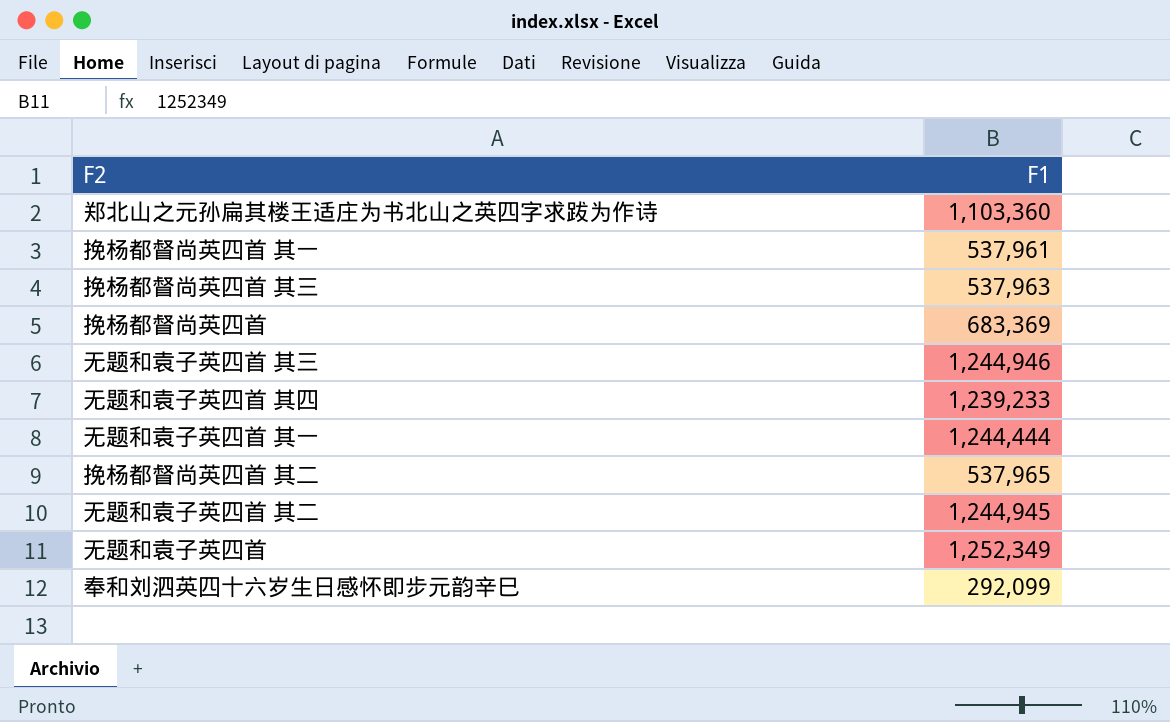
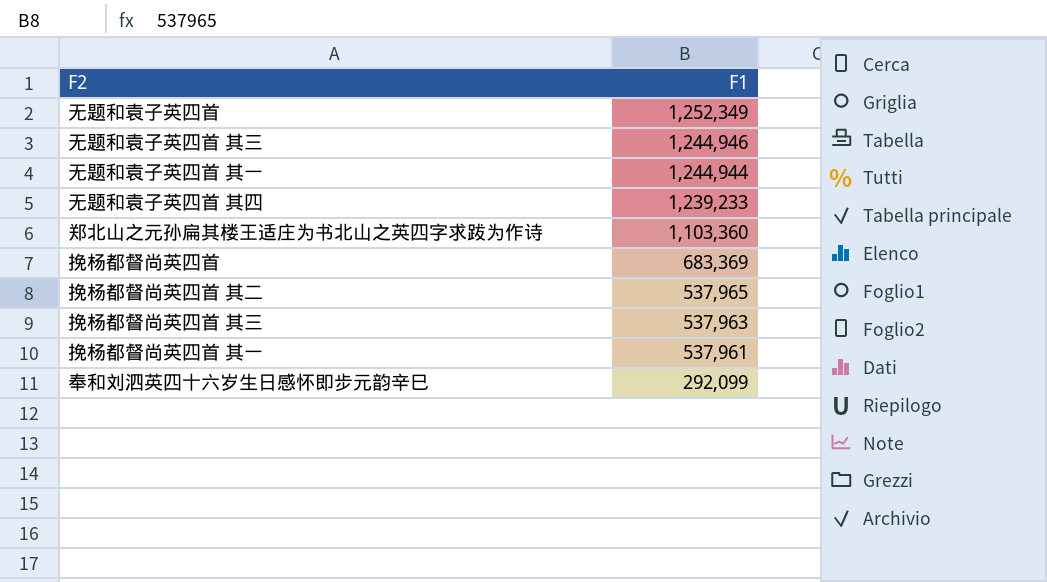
row order: none -> F1 descending
row 无题和袁子英四首 其二: 1,244,945 -> none
无题和袁子英四首 其一 | F1: 1,244,444 -> 1,244,944

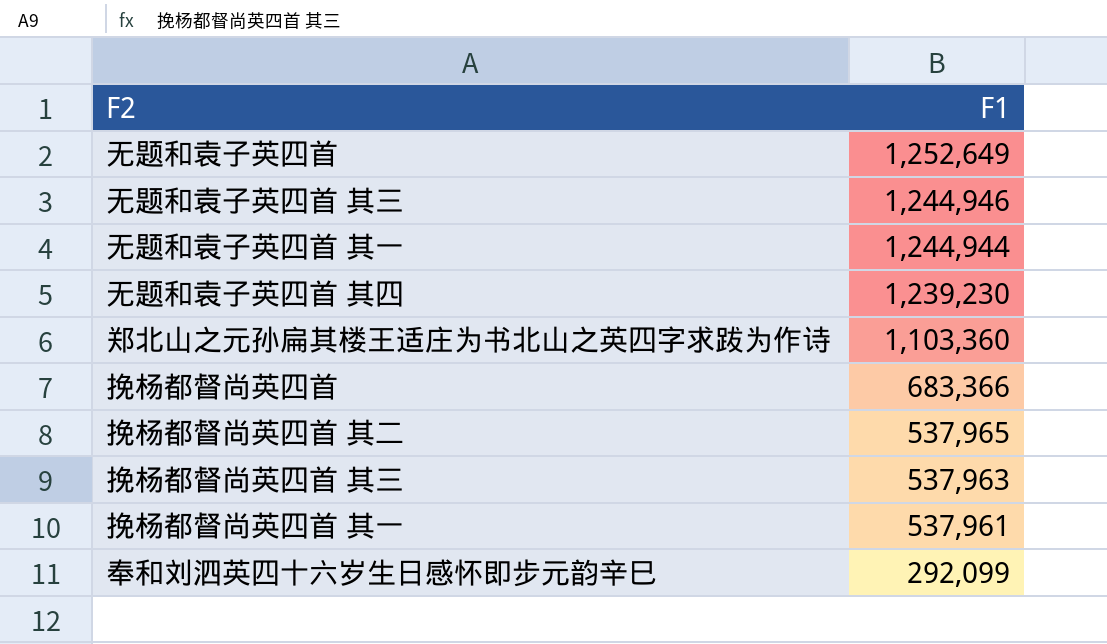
无题和袁子英四首 | F1: 1,252,349 -> 1,252,649
无题和袁子英四首 其四 | F1: 1,239,233 -> 1,239,230
挽杨都督尚英四首 | F1: 683,369 -> 683,366

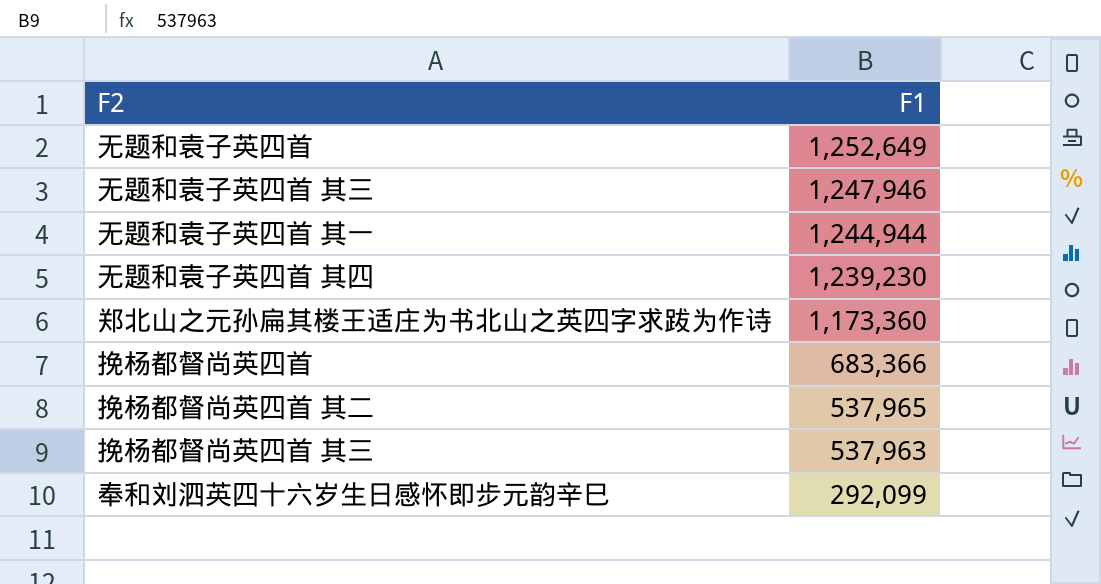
row 挽杨都督尚英四首 其一: 537,961 -> none
无题和袁子英四首 其三 | F1: 1,244,946 -> 1,247,946
郑北山之元孙扁其楼王适庄为书北山之英四字求跋为作诗 | F1: 1,103,360 -> 1,173,360

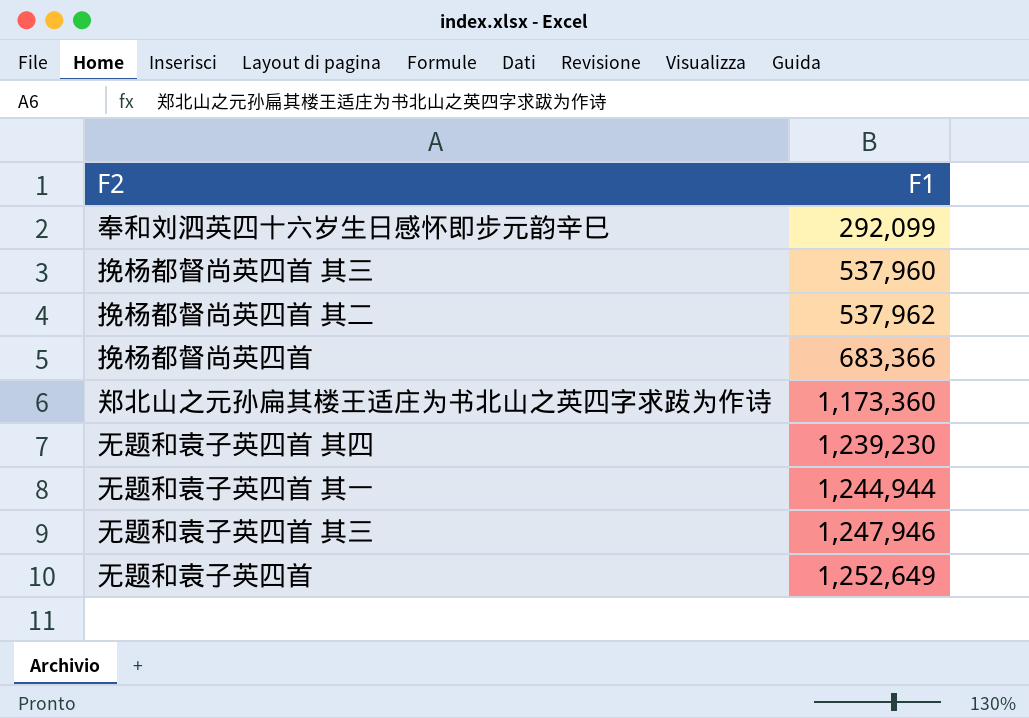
row order: F1 descending -> F1 ascending
挽杨都督尚英四首 其三 | F1: 537,963 -> 537,960
挽杨都督尚英四首 其二 | F1: 537,965 -> 537,962

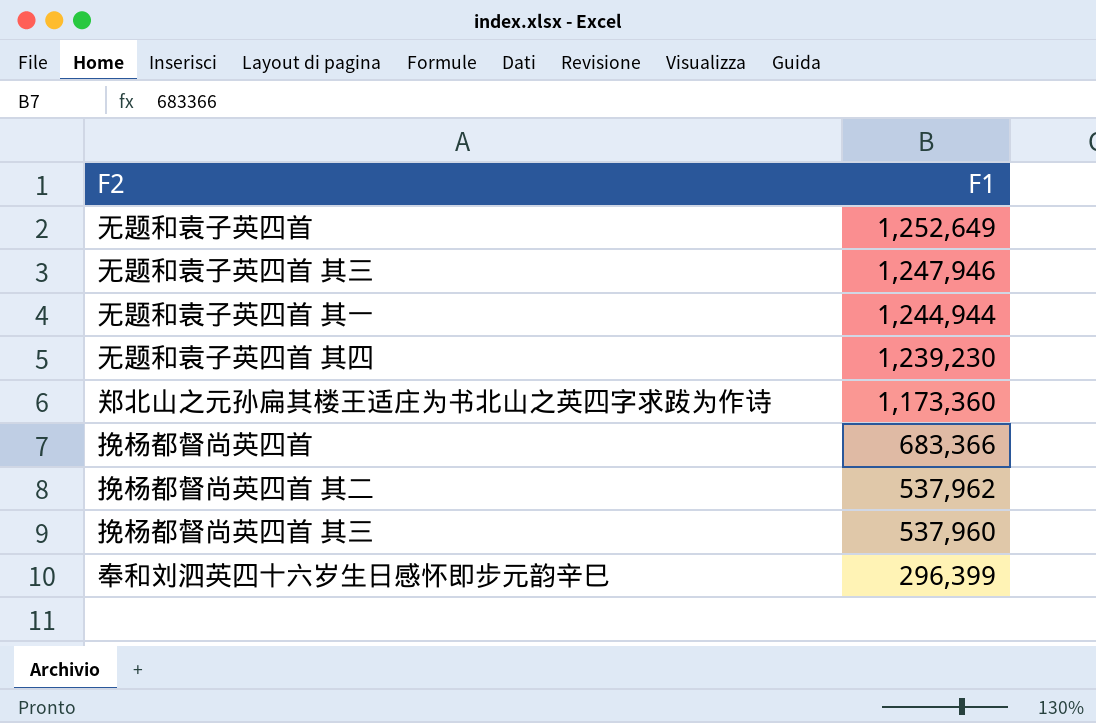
row order: F1 ascending -> F1 descending
奉和刘泗英四十六岁生日感怀即步元韵辛巳 | F1: 292,099 -> 296,399

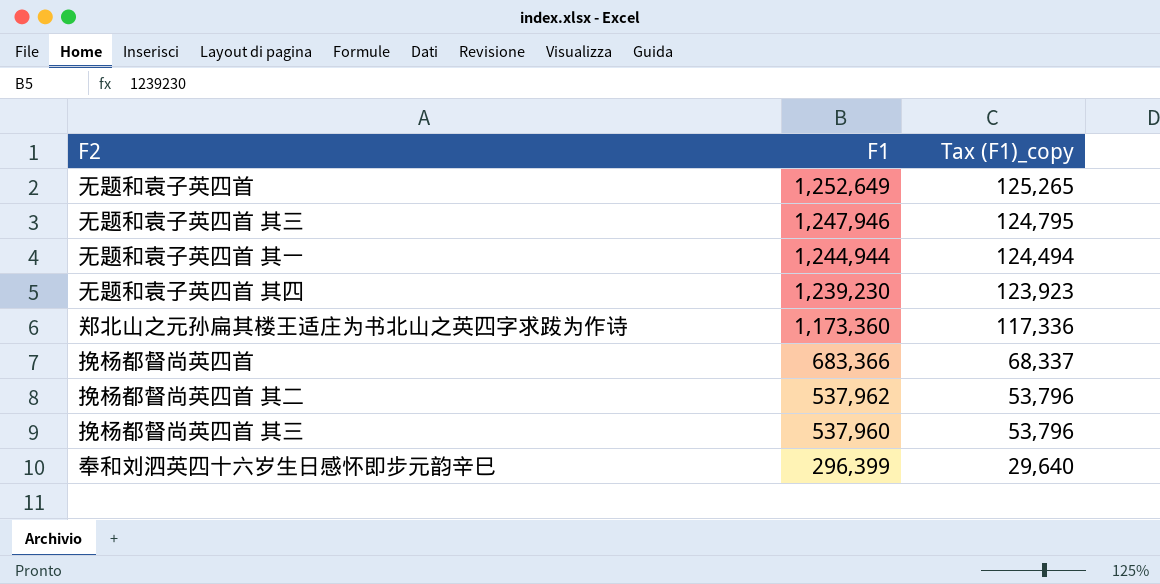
column Tax (F1)_copy | formula: none -> [F1] * 0.1

